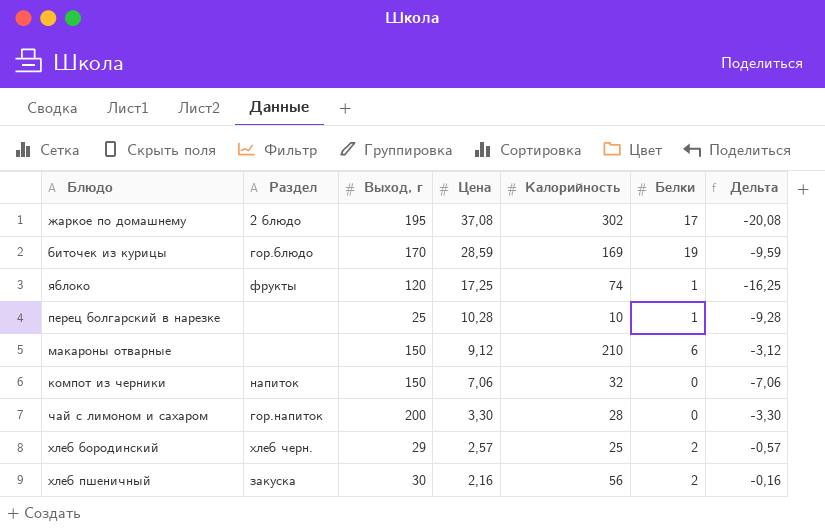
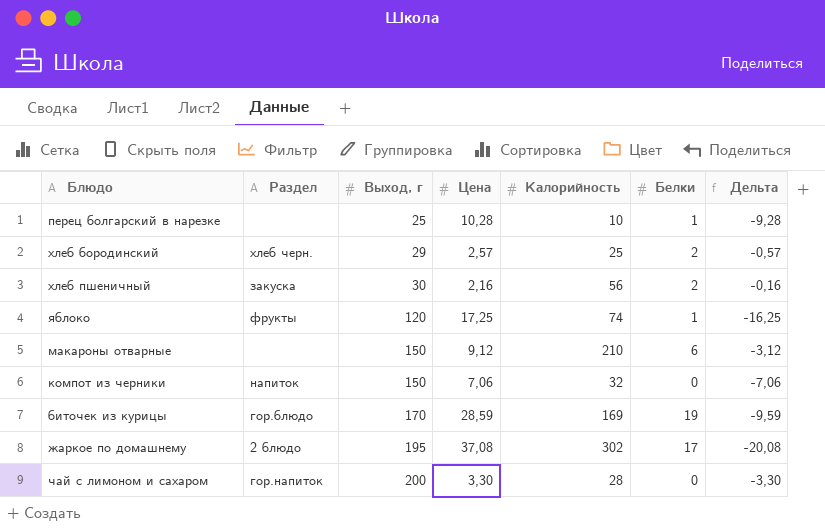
row order: Цена descending -> Выход, г ascending

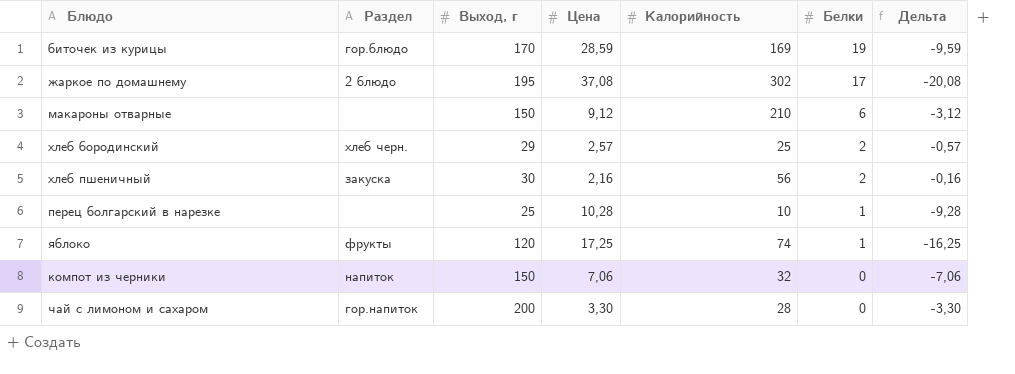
row order: Выход, г ascending -> Белки descending

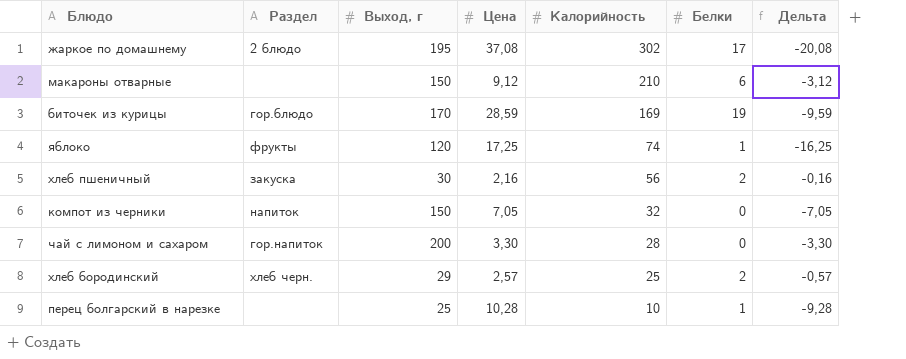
row order: Белки descending -> Калорийность descending
компот из черники | Цена: 7,06 -> 7,05
компот из черники | Дельта: -7,06 -> -7,05

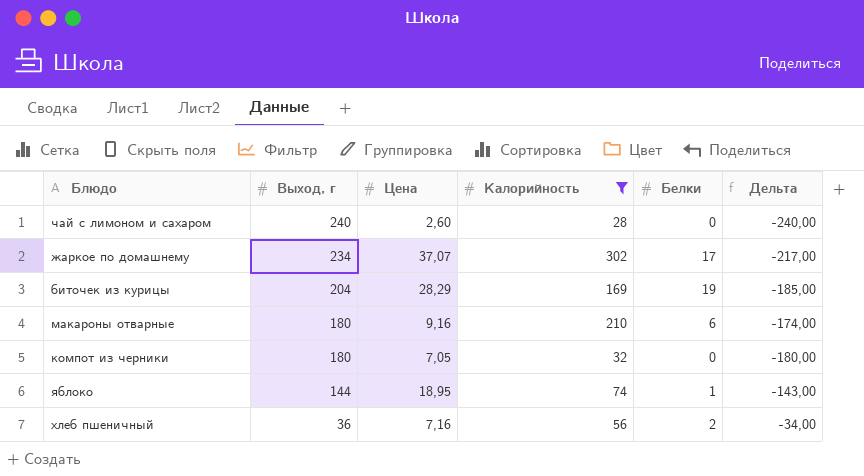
filter: none -> Калорийность >= 28
row order: Калорийность descending -> Выход, г descending
column Раздел | position: 2 -> none
column Дельта | formula: [Белки] - [Цена] -> [Белки] - [Выход, г]
чай с лимоном и сахаром | Выход, г: 200 -> 240
чай с лимоном и сахаром | Цена: 3,30 -> 2,60
жаркое по домашнему | Выход, г: 195 -> 234
жаркое по домашнему | Цена: 37,08 -> 37,07
биточек из курицы | Выход, г: 170 -> 204
биточек из курицы | Цена: 28,59 -> 28,29
макароны отварные | Выход, г: 150 -> 180
макароны отварные | Цена: 9,12 -> 9,16
компот из черники | Выход, г: 150 -> 180
яблоко | Выход, г: 120 -> 144
яблоко | Цена: 17,25 -> 18,95
хлеб пшеничный | Выход, г: 30 -> 36
хлеб пшеничный | Цена: 2,16 -> 7,16

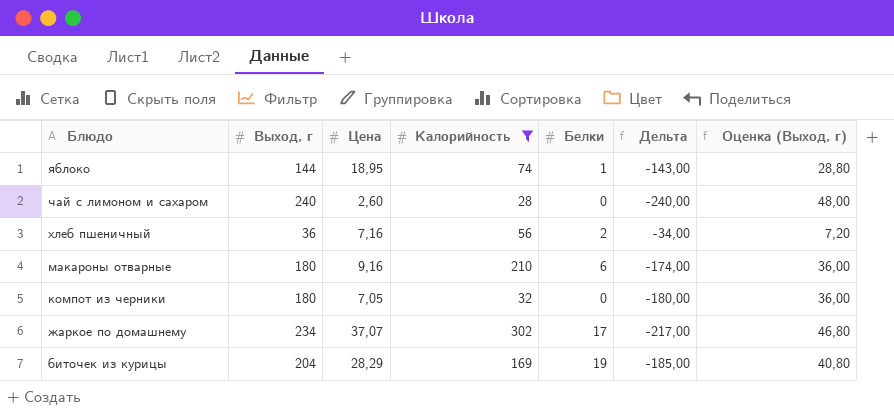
row order: Выход, г descending -> Блюдо descending
column Оценка (Выход, г) | formula: none -> [Выход, г] * 0,2

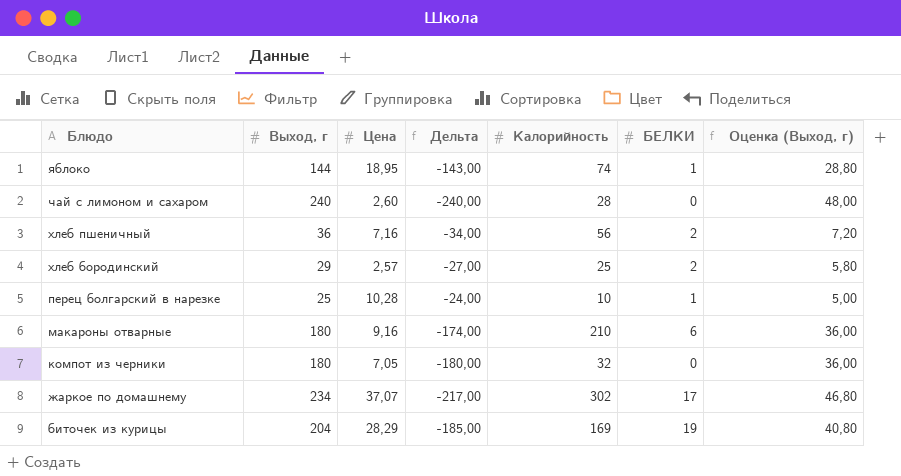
filter: Калорийность >= 28 -> none
column Дельта | position: 6 -> 4
column name: Белки -> БЕЛКИ

